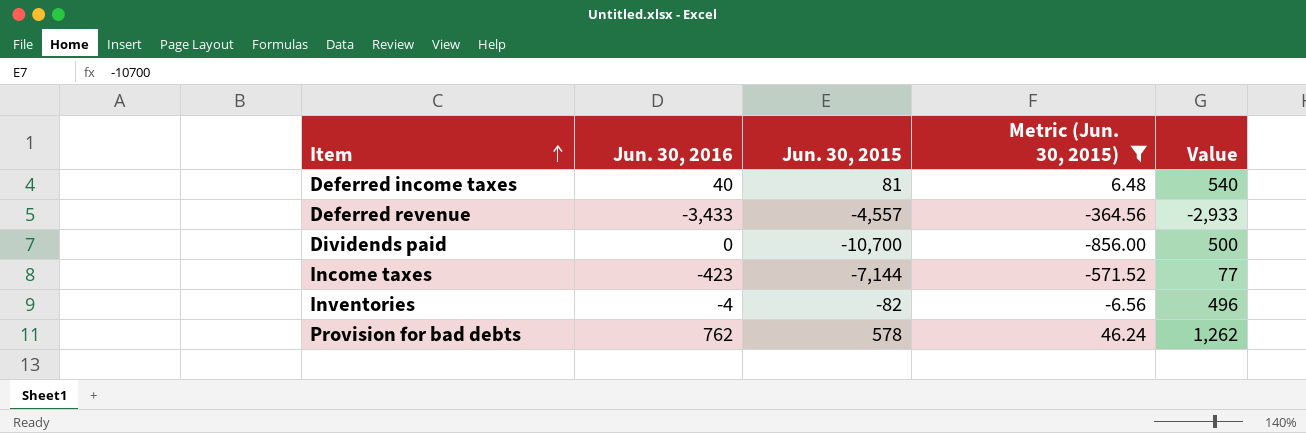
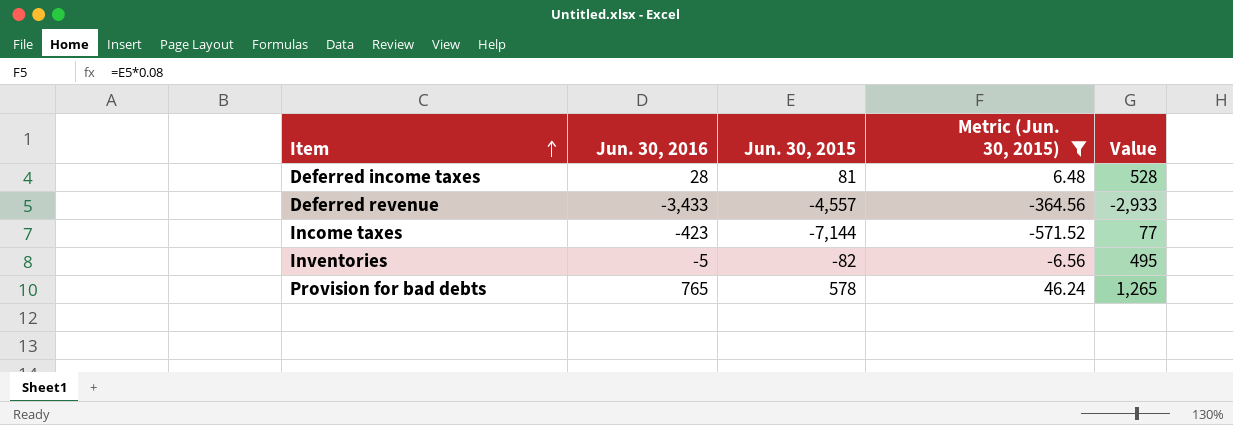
row Dividends paid: 0 | -10,700 | -856.00 | 500 -> none
Deferred income taxes | Jun. 30, 2016: 40 -> 28
Deferred income taxes | Value: 540 -> 528
Inventories | Jun. 30, 2016: -4 -> -5
Inventories | Value: 496 -> 495
Provision for bad debts | Jun. 30, 2016: 762 -> 765
Provision for bad debts | Value: 1,262 -> 1,265

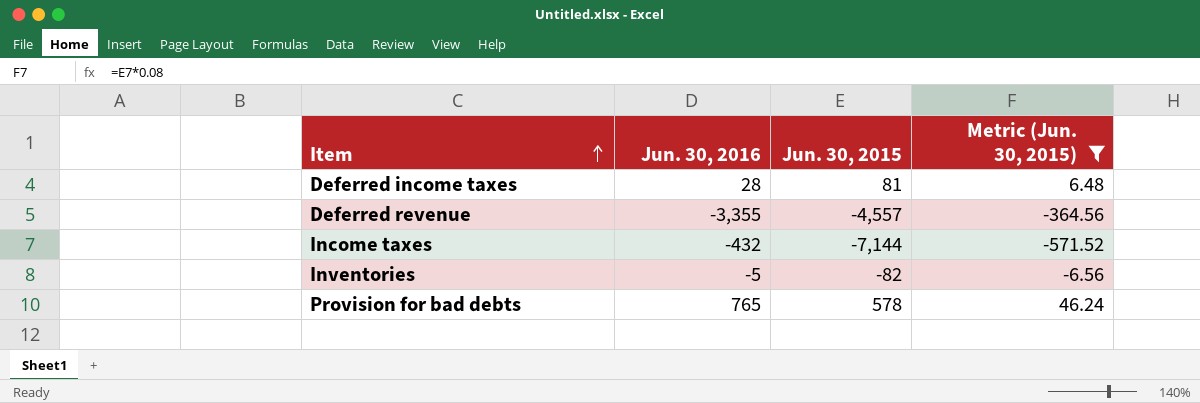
column Value | formula: [Jun. 30, 2016] + 500 -> none
Deferred revenue | Jun. 30, 2016: -3,433 -> -3,355
Income taxes | Jun. 30, 2016: -423 -> -432

